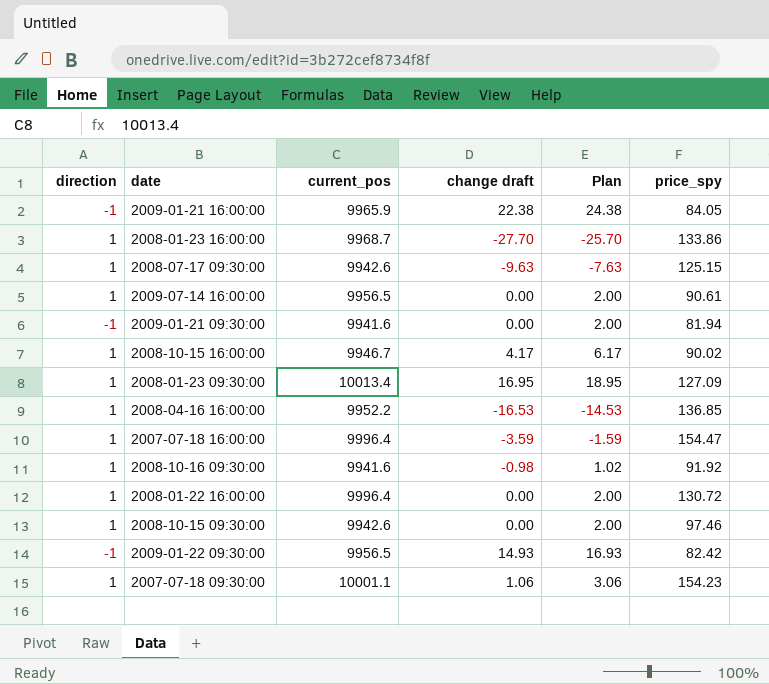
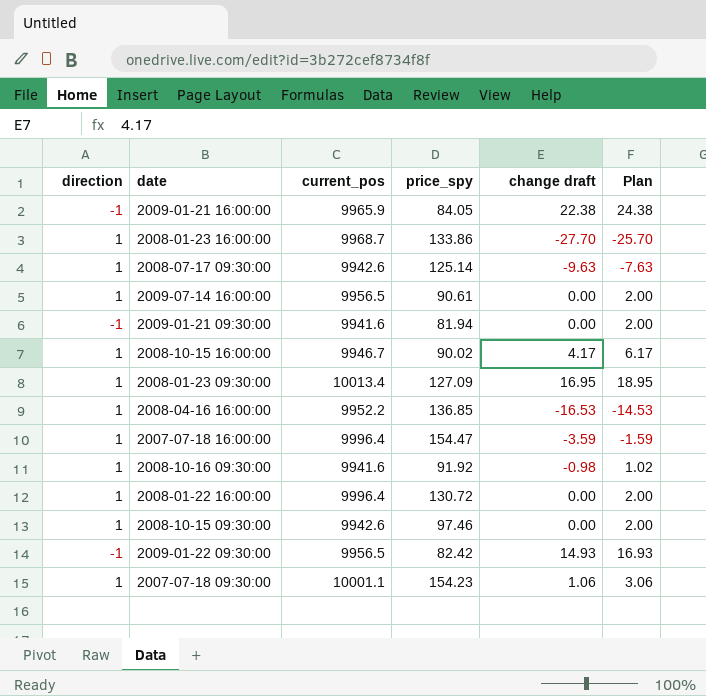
column price_spy | position: 6 -> 4
2008-07-17 09:30:00 | price_spy: 125.15 -> 125.14

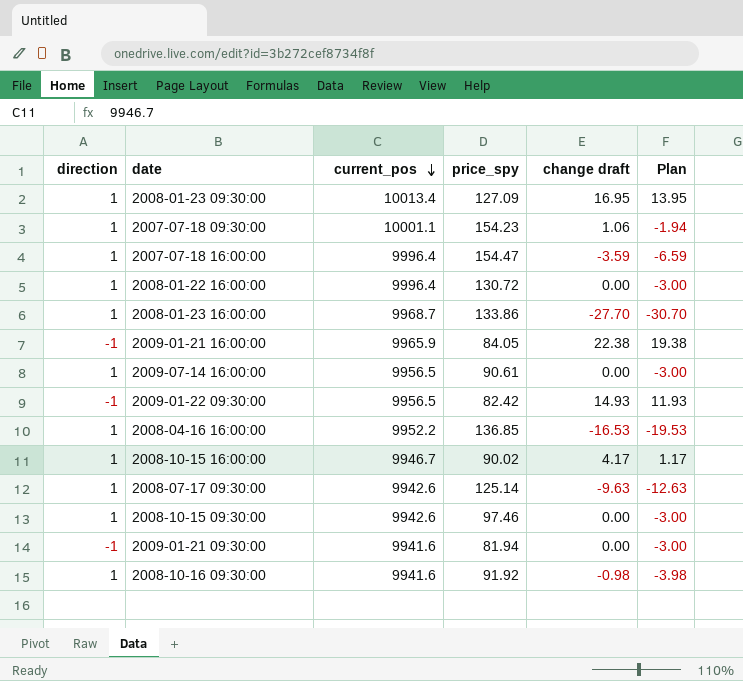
row order: none -> current_pos descending
column Plan | formula: [change draft] + 2 -> [change draft] - 3

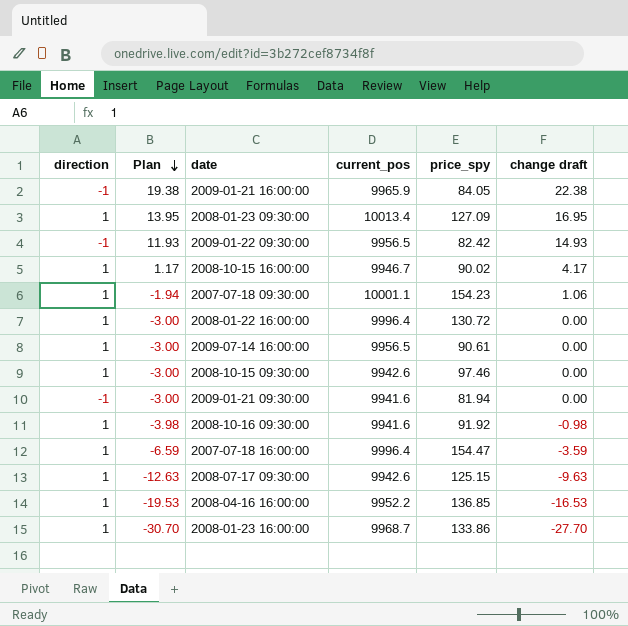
row order: current_pos descending -> Plan descending
column Plan | position: 6 -> 2
2008-07-17 09:30:00 | price_spy: 125.14 -> 125.15

